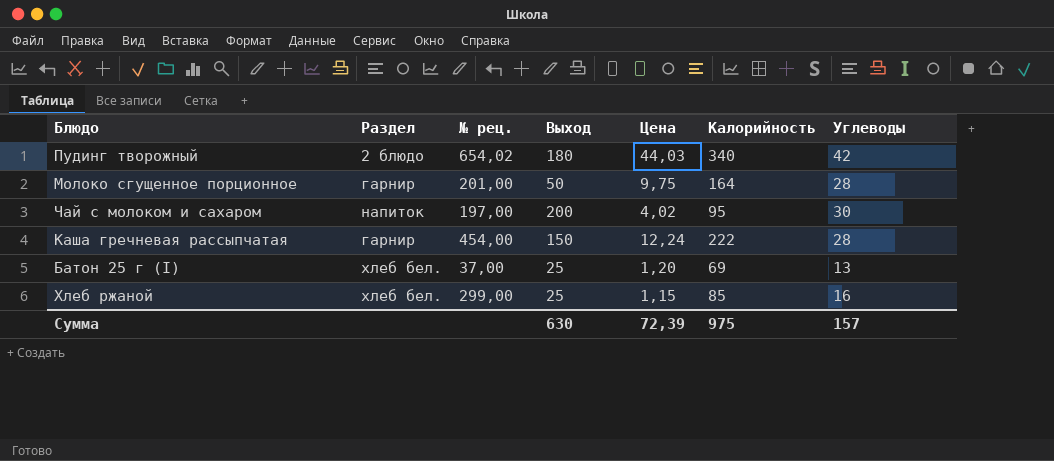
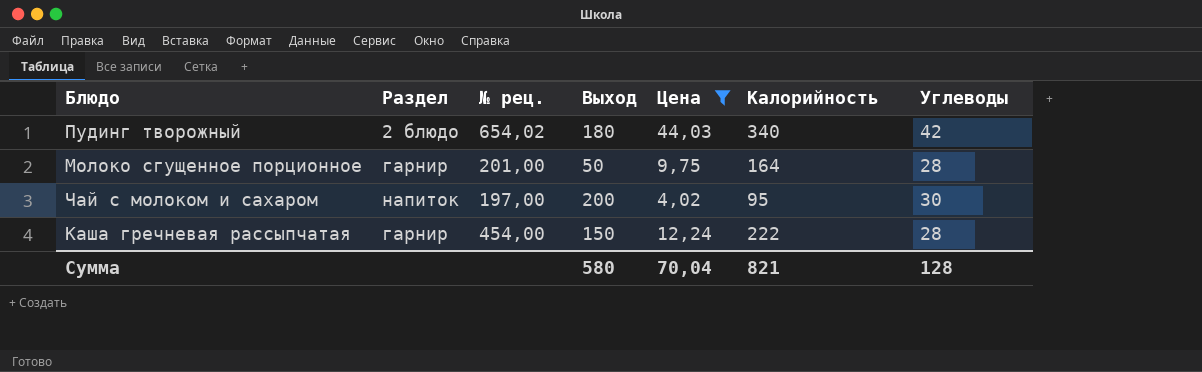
filter: none -> Цена >= 4,02
Сумма | Выход: 630 -> 580
Сумма | Цена: 72,39 -> 70,04
Сумма | Калорийность: 975 -> 821
Сумма | Углеводы: 157 -> 128

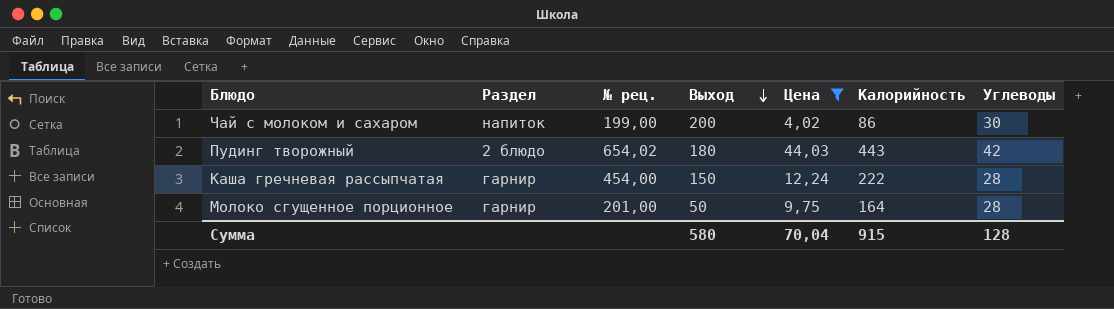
row order: none -> Выход descending
Чай с молоком и сахаром | № рец.: 197,00 -> 199,00
Чай с молоком и сахаром | Калорийность: 95 -> 86
Пудинг творожный | Калорийность: 340 -> 443
Сумма | Калорийность: 821 -> 915

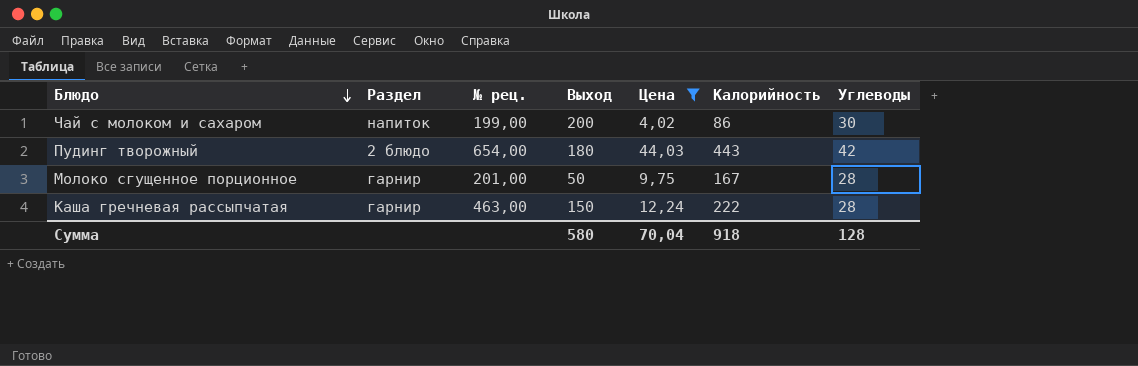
row order: Выход descending -> Блюдо descending
Пудинг творожный | № рец.: 654,02 -> 654,00
Молоко сгущенное порционное | Калорийность: 164 -> 167
Каша гречневая рассыпчатая | № рец.: 454,00 -> 463,00
Сумма | Калорийность: 915 -> 918

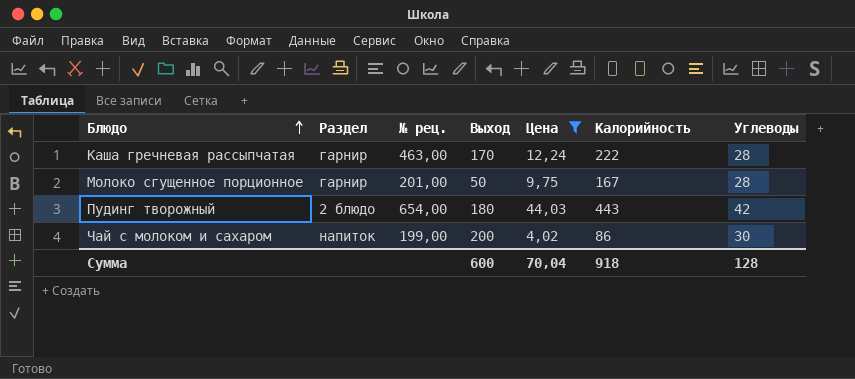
row order: Блюдо descending -> Блюдо ascending
Каша гречневая рассыпчатая | Выход: 150 -> 170
Сумма | Выход: 580 -> 600

